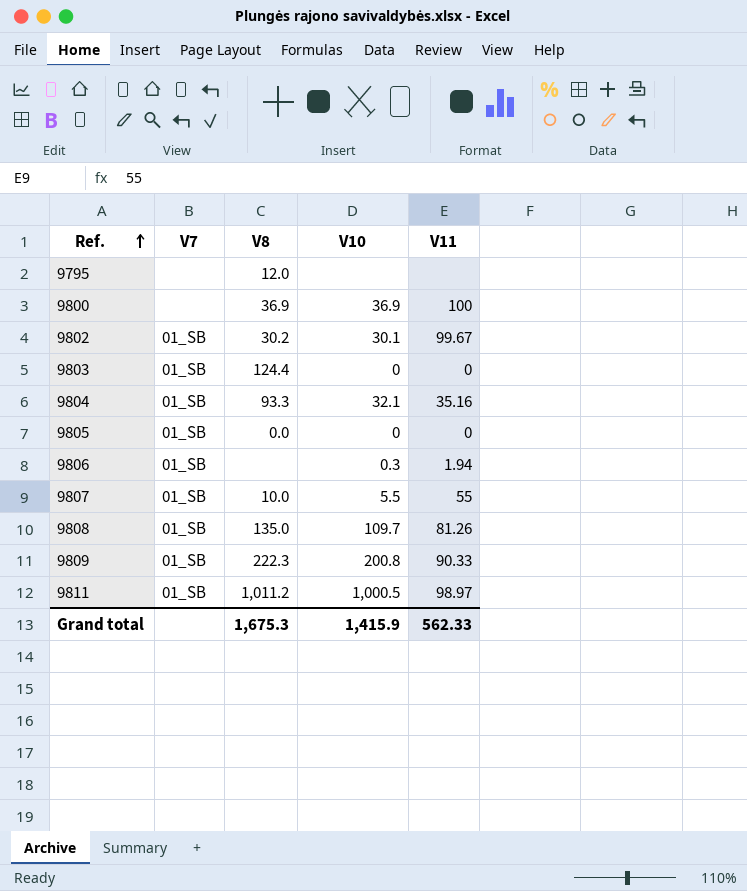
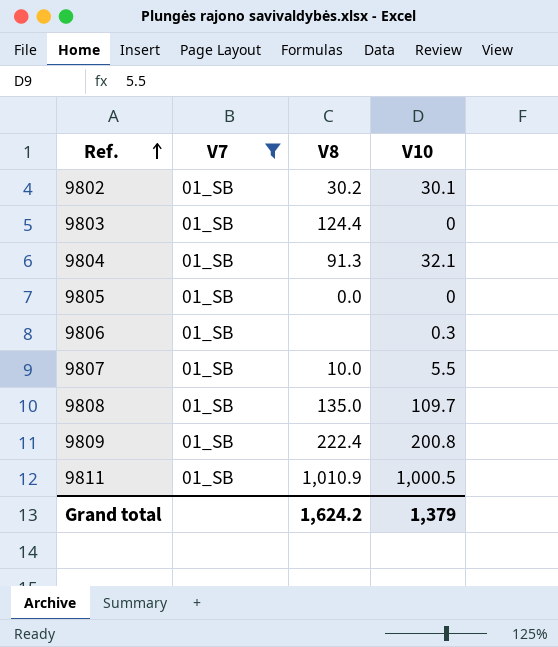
filter: none -> V7 = 01_SB
column V11 | position: 5 -> none
9804 | V8: 93.3 -> 91.3
9809 | V8: 222.3 -> 222.4
9811 | V8: 1,011.2 -> 1,010.9
Grand total | V8: 1,675.3 -> 1,624.2
Grand total | V10: 1,415.9 -> 1,379

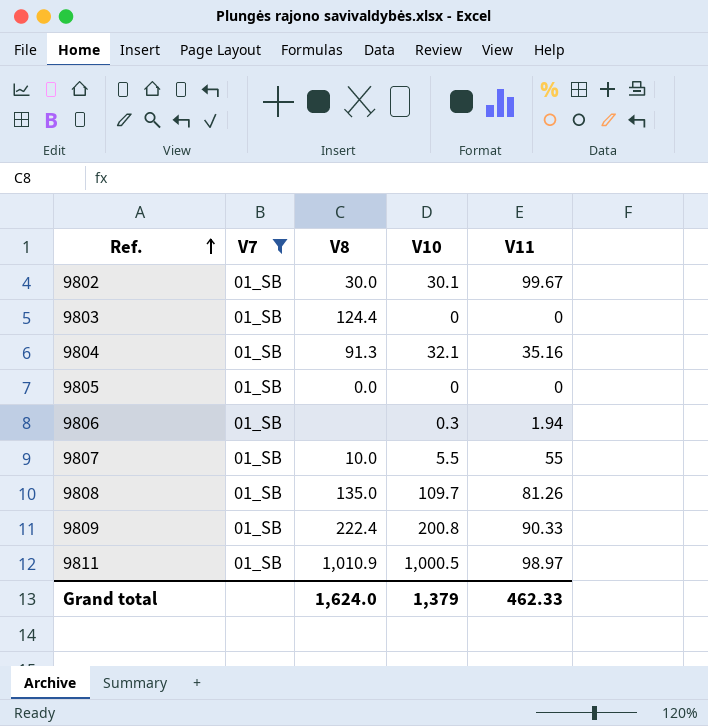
column V11 | position: none -> 5
9802 | V8: 30.2 -> 30.0
Grand total | V8: 1,624.2 -> 1,624.0

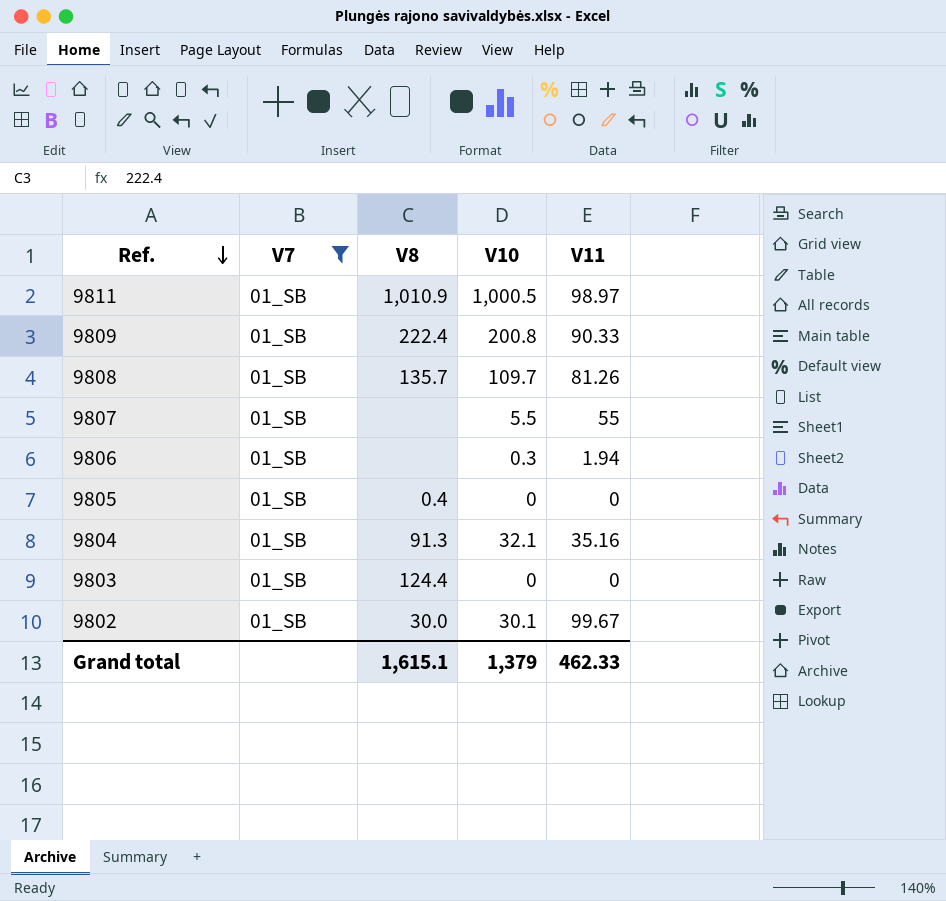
row order: Ref. ascending -> Ref. descending
9808 | V8: 135.0 -> 135.7
9807 | V8: 10.0 -> none
9805 | V8: 0.0 -> 0.4
Grand total | V8: 1,624.0 -> 1,615.1

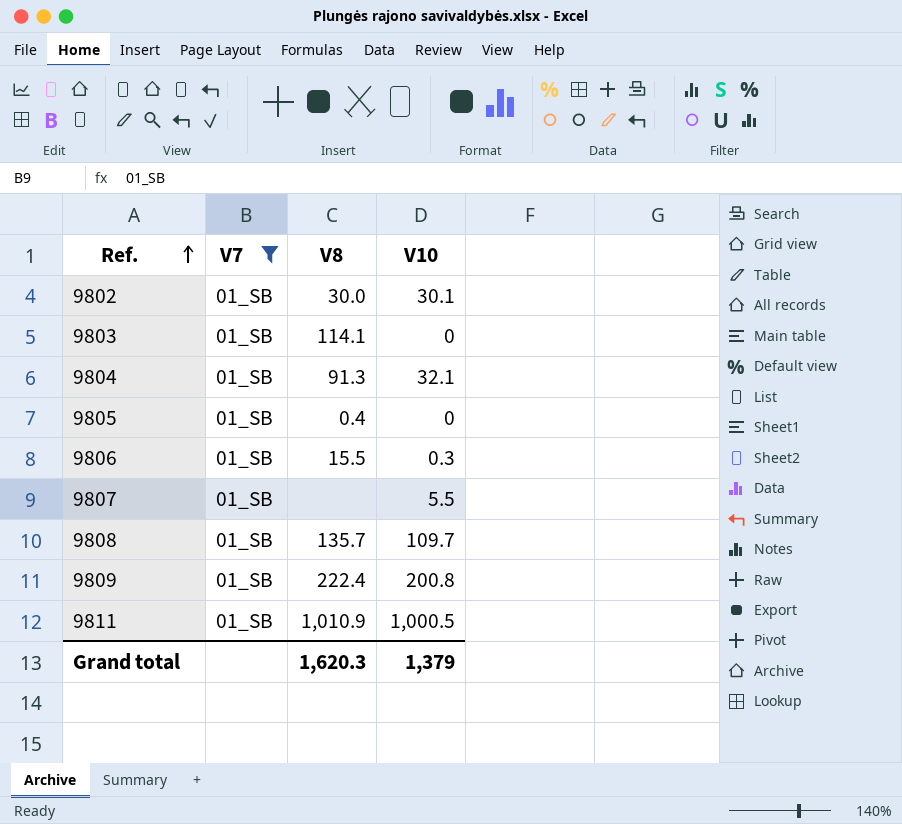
row order: Ref. descending -> Ref. ascending
column V11 | position: 5 -> none
9803 | V8: 124.4 -> 114.1
9806 | V8: none -> 15.5
Grand total | V8: 1,615.1 -> 1,620.3

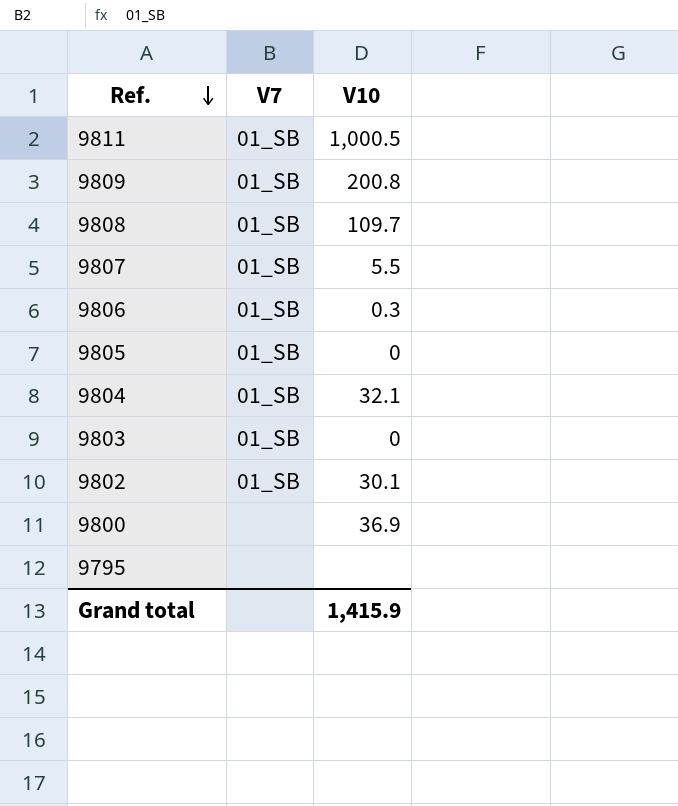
filter: V7 = 01_SB -> none
row order: Ref. ascending -> Ref. descending
column V8 | position: 3 -> none
Grand total | V10: 1,379 -> 1,415.9

